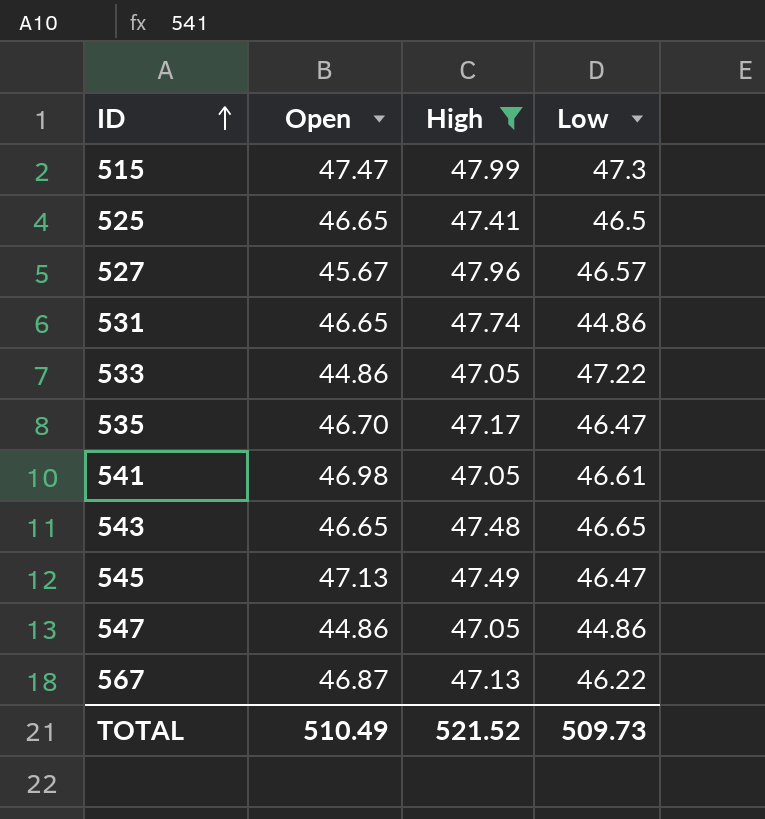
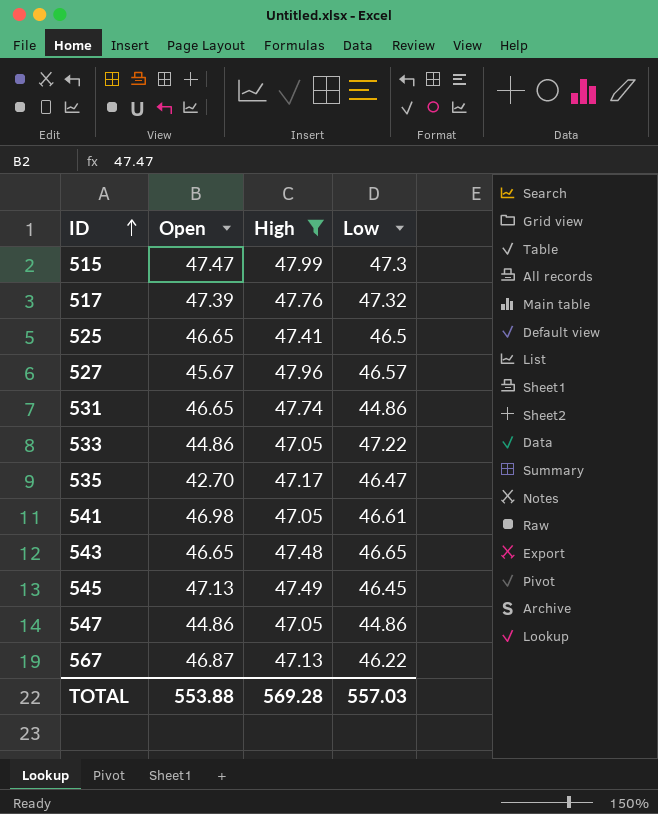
row 517: none -> 47.39 | 47.76 | 47.32
535 | Open: 46.70 -> 42.70
545 | Low: 46.47 -> 46.45
TOTAL | Open: 510.49 -> 553.88
TOTAL | High: 521.52 -> 569.28
TOTAL | Low: 509.73 -> 557.03

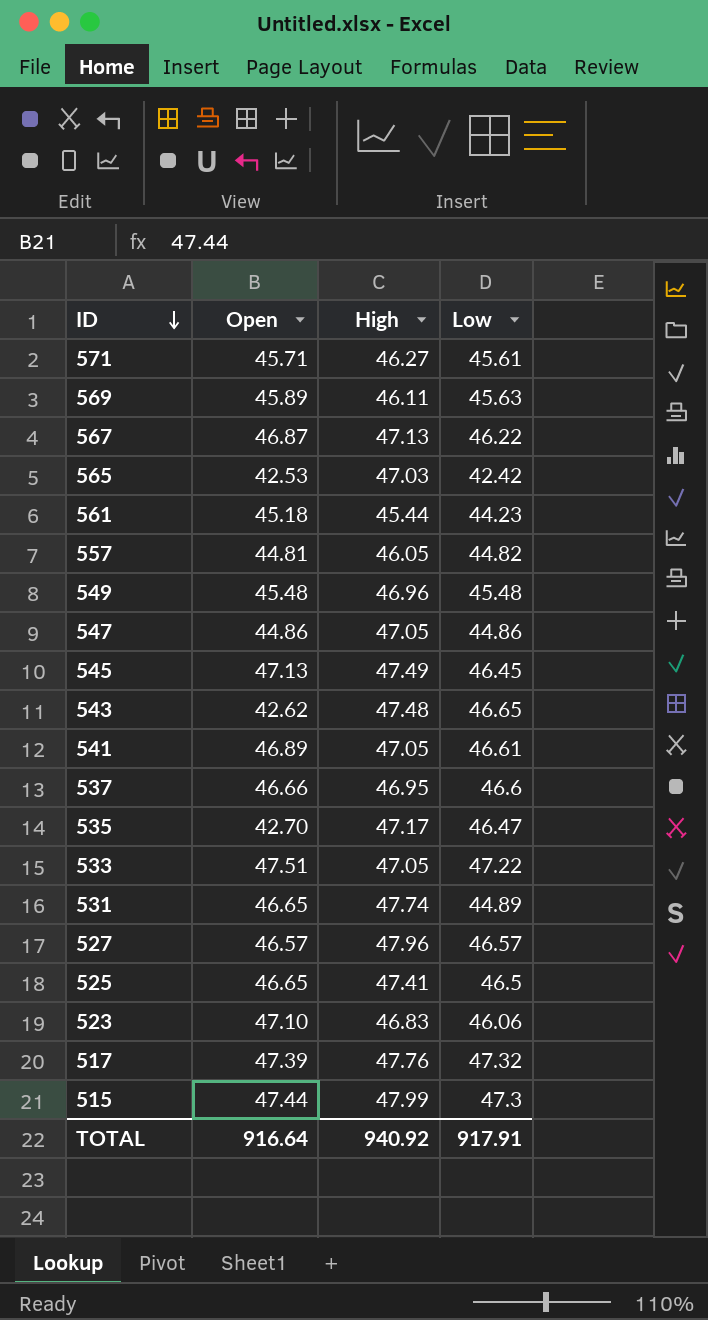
filter: High >= 47.05 -> none
row order: ID ascending -> ID descending
543 | Open: 46.65 -> 42.62
541 | Open: 46.98 -> 46.89
533 | Open: 44.86 -> 47.51
531 | Low: 44.86 -> 44.89
527 | Open: 45.67 -> 46.57
515 | Open: 47.47 -> 47.44
TOTAL | Open: 553.88 -> 916.64
TOTAL | High: 569.28 -> 940.92
TOTAL | Low: 557.03 -> 917.91

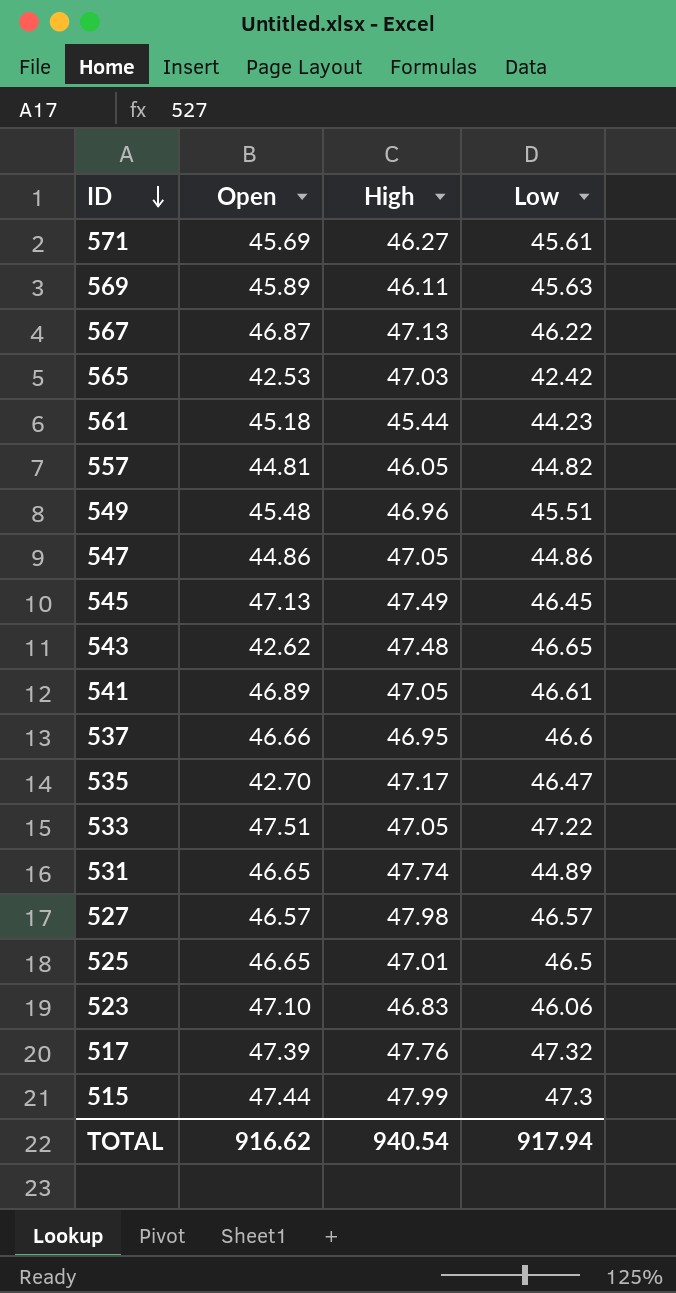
571 | Open: 45.71 -> 45.69
549 | Low: 45.48 -> 45.51
527 | High: 47.96 -> 47.98
525 | High: 47.41 -> 47.01
TOTAL | Open: 916.64 -> 916.62
TOTAL | High: 940.92 -> 940.54
TOTAL | Low: 917.91 -> 917.94

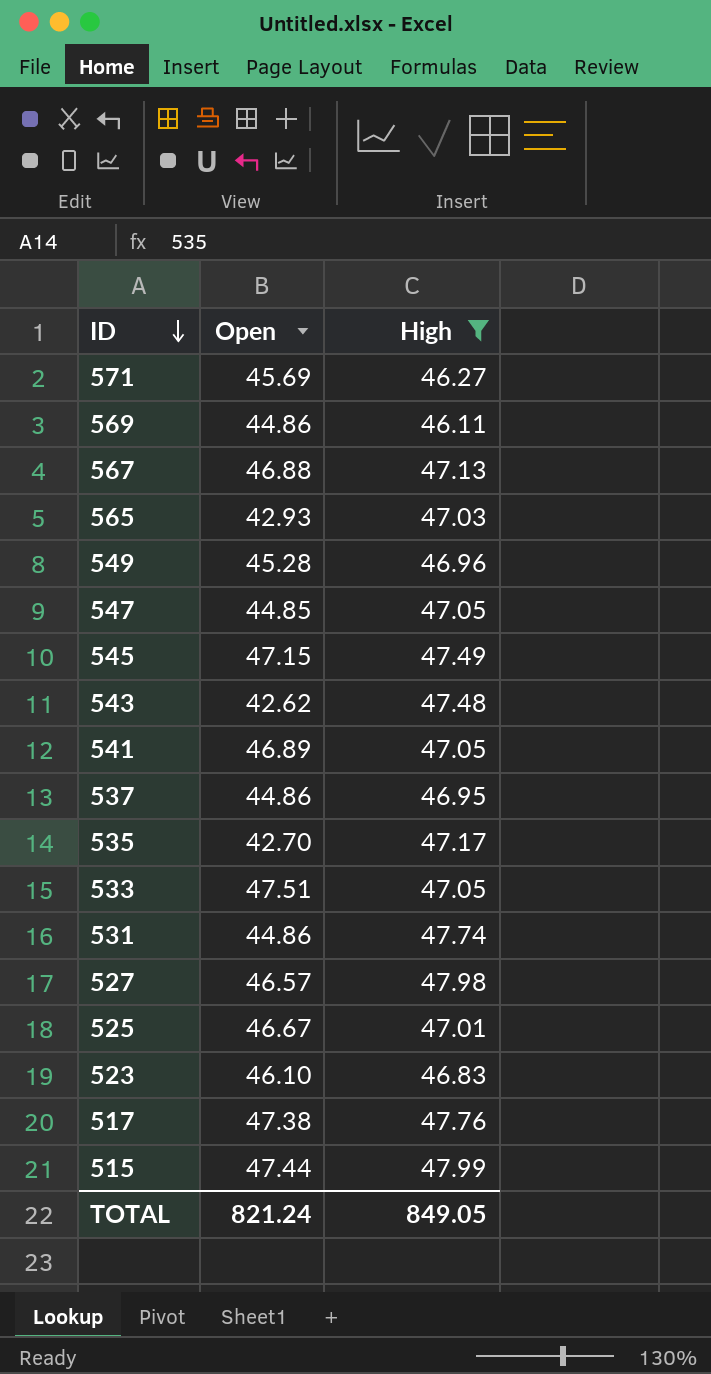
filter: none -> High >= 46.11
column Low | position: 4 -> none
569 | Open: 45.89 -> 44.86
567 | Open: 46.87 -> 46.88
565 | Open: 42.53 -> 42.93
549 | Open: 45.48 -> 45.28
547 | Open: 44.86 -> 44.85
545 | Open: 47.13 -> 47.15
537 | Open: 46.66 -> 44.86
531 | Open: 46.65 -> 44.86
525 | Open: 46.65 -> 46.67
523 | Open: 47.10 -> 46.10
517 | Open: 47.39 -> 47.38
TOTAL | Open: 916.62 -> 821.24
TOTAL | High: 940.54 -> 849.05

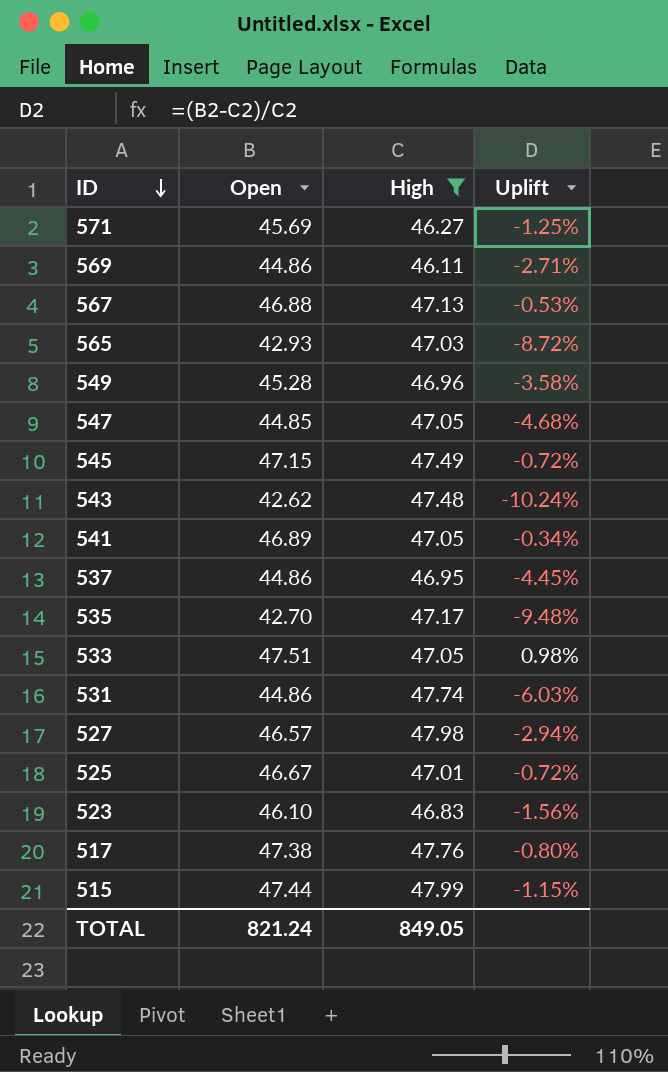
column Uplift | formula: none -> ([Open] - [High]) / [High]

